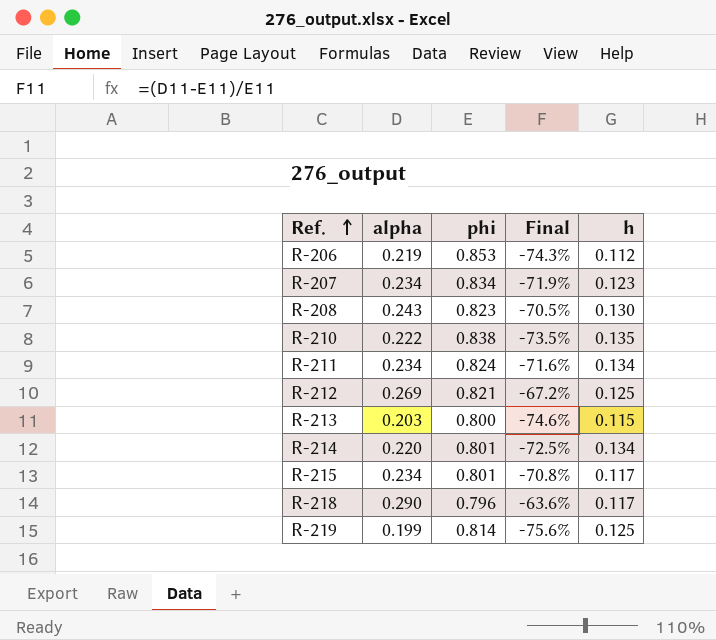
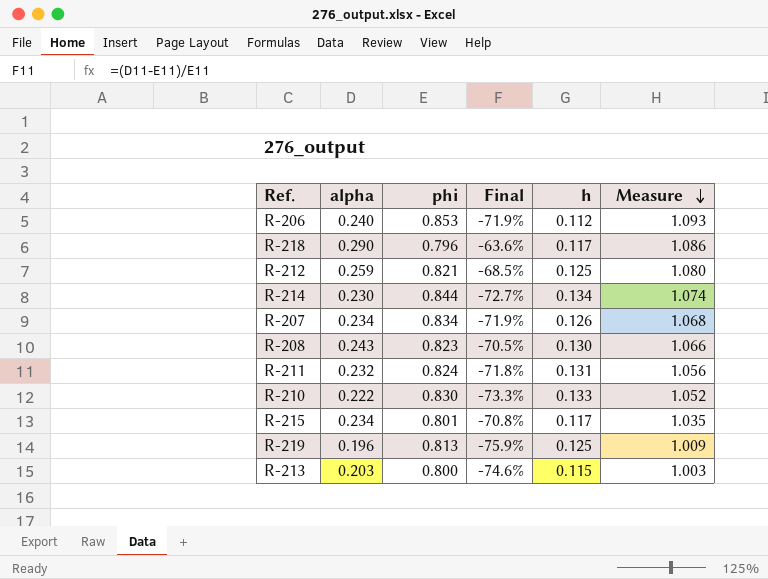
row order: Ref. ascending -> Measure descending
column Measure | formula: none -> [alpha] + [phi]
R-206 | alpha: 0.219 -> 0.240
R-206 | Final: -74.3% -> -71.9%
R-212 | alpha: 0.269 -> 0.259
R-212 | Final: -67.2% -> -68.5%
R-214 | alpha: 0.220 -> 0.230
R-214 | phi: 0.801 -> 0.844
R-214 | Final: -72.5% -> -72.7%
R-207 | h: 0.123 -> 0.126
R-211 | alpha: 0.234 -> 0.232
R-211 | Final: -71.6% -> -71.8%
R-211 | h: 0.134 -> 0.131
R-210 | phi: 0.838 -> 0.830
R-210 | Final: -73.5% -> -73.3%
R-210 | h: 0.135 -> 0.133
R-219 | alpha: 0.199 -> 0.196
R-219 | phi: 0.814 -> 0.813
R-219 | Final: -75.6% -> -75.9%

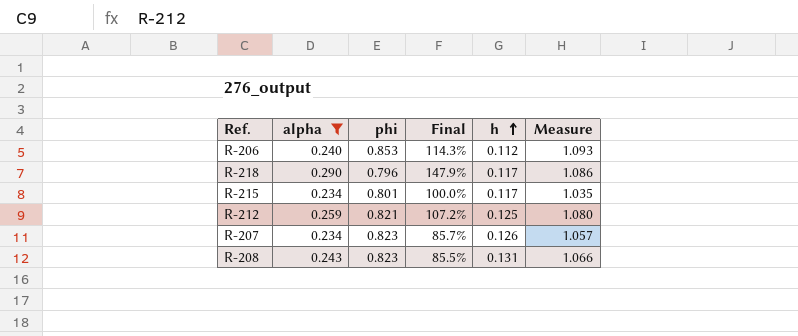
filter: none -> alpha >= 0.234
row order: Measure descending -> h ascending
column Final | formula: ([alpha] - [phi]) / [phi] -> ([alpha] - [h]) / [h]
R-207 | phi: 0.834 -> 0.823
R-207 | Measure: 1.068 -> 1.057
R-208 | h: 0.130 -> 0.131

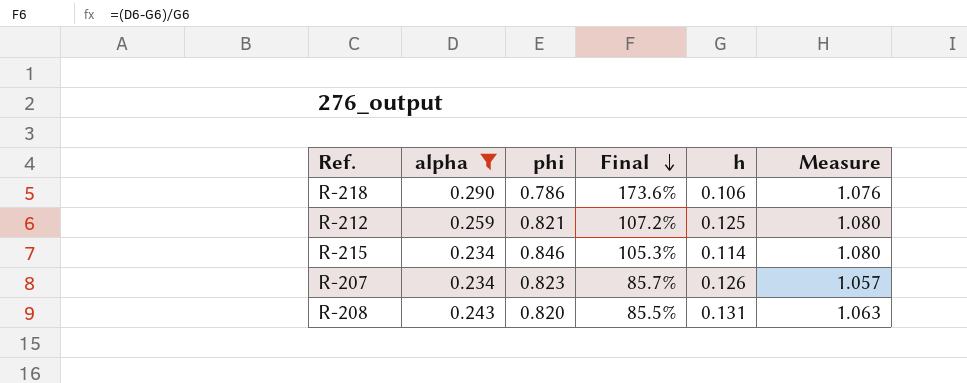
row order: h ascending -> Final descending
row R-206: 0.240 | 0.853 | 114.3% | 0.112 | 1.093 -> none
R-218 | phi: 0.796 -> 0.786
R-218 | Final: 147.9% -> 173.6%
R-218 | h: 0.117 -> 0.106
R-218 | Measure: 1.086 -> 1.076
R-215 | phi: 0.801 -> 0.846
R-215 | Final: 100.0% -> 105.3%
R-215 | h: 0.117 -> 0.114
R-215 | Measure: 1.035 -> 1.080
R-208 | phi: 0.823 -> 0.820
R-208 | Measure: 1.066 -> 1.063

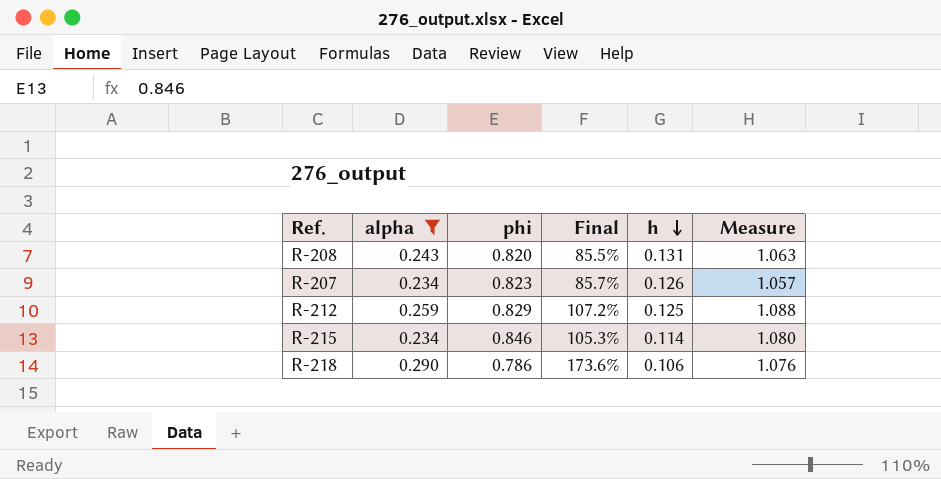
row order: Final descending -> h descending
R-212 | phi: 0.821 -> 0.829
R-212 | Measure: 1.080 -> 1.088

